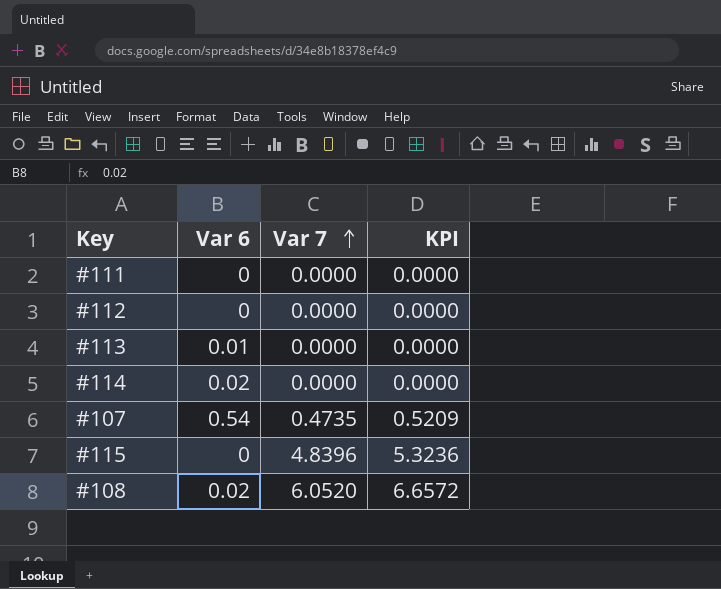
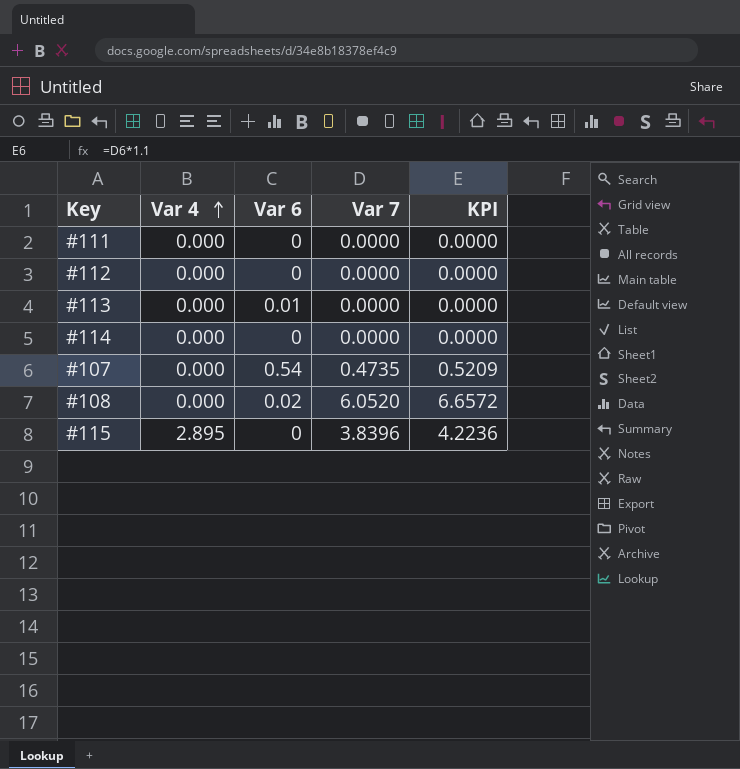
row order: Var 7 ascending -> Var 4 ascending
column Var 4 | position: none -> 2
#114 | Var 6: 0.02 -> 0
#115 | Var 7: 4.8396 -> 3.8396
#115 | KPI: 5.3236 -> 4.2236

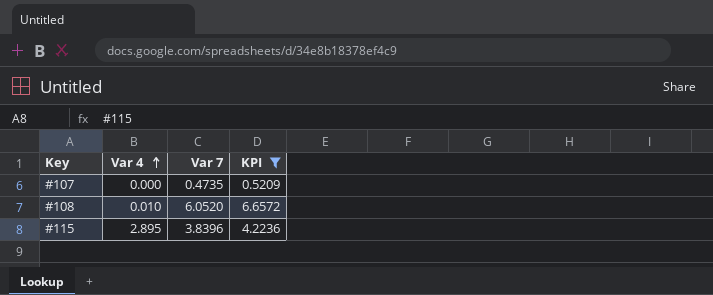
filter: none -> KPI != 0.0000
column Var 6 | position: 3 -> none
#108 | Var 4: 0.000 -> 0.010

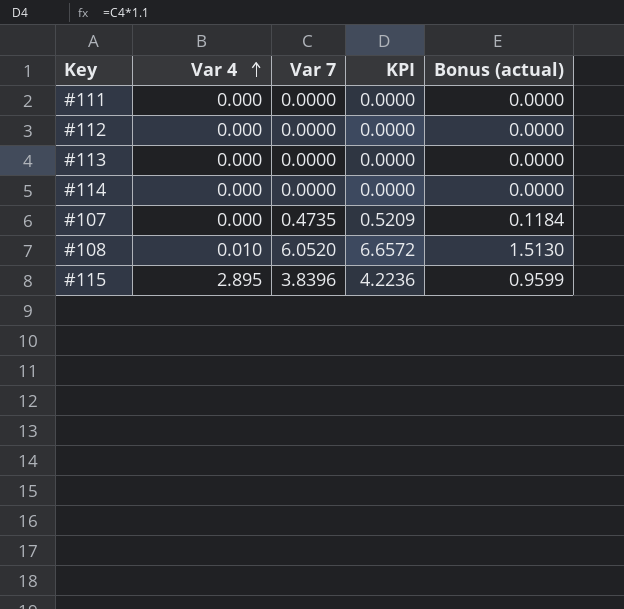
filter: KPI != 0.0000 -> none
column Bonus (actual) | formula: none -> [Var 7] * 0.25

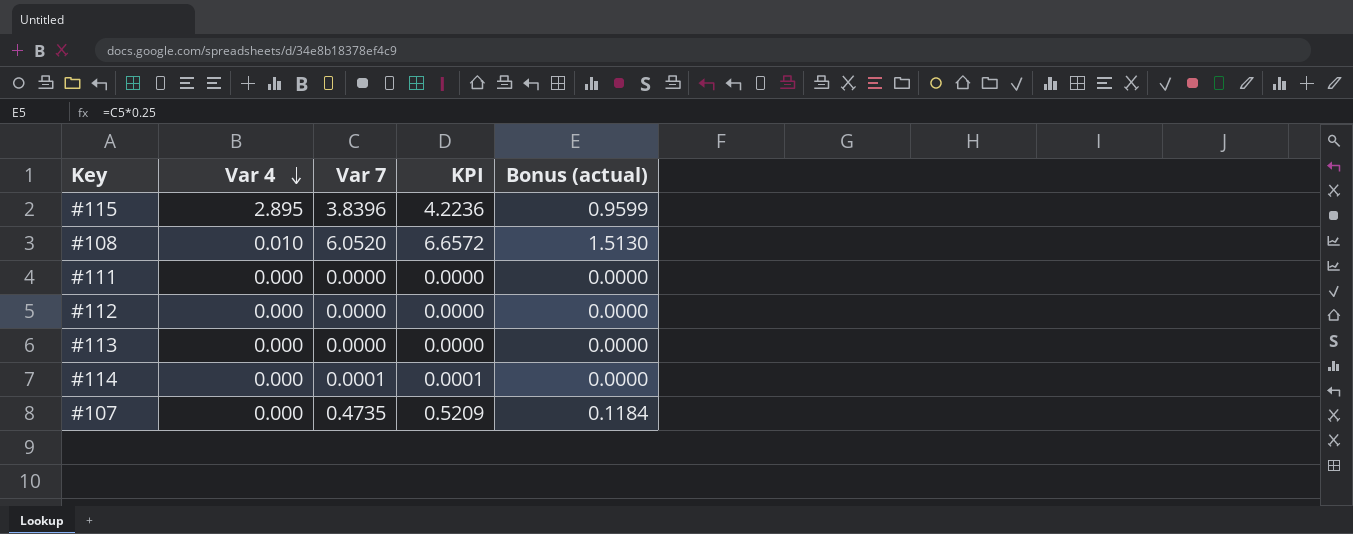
row order: Var 4 ascending -> Var 4 descending
#114 | Var 7: 0.0000 -> 0.0001
#114 | KPI: 0.0000 -> 0.0001

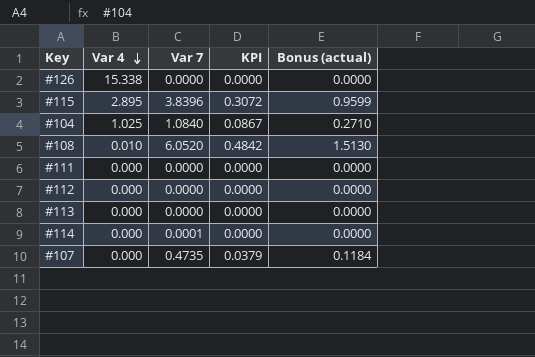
column KPI | formula: [Var 7] * 1.1 -> [Var 7] * 0.08
row #126: none -> 15.338 | 0.0000 | 0.0000 | 0.0000
row #104: none -> 1.025 | 1.0840 | 0.0867 | 0.2710

